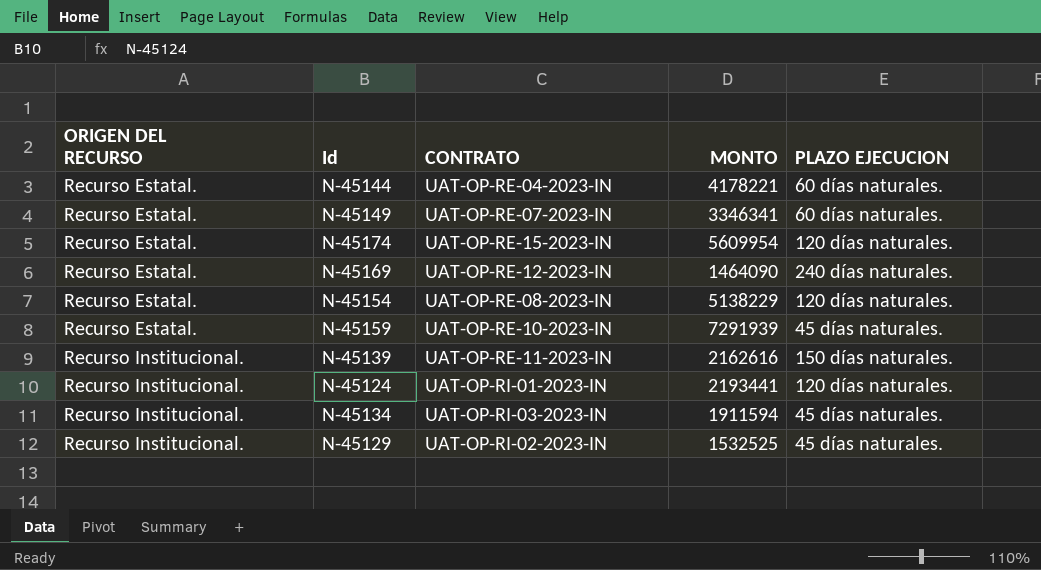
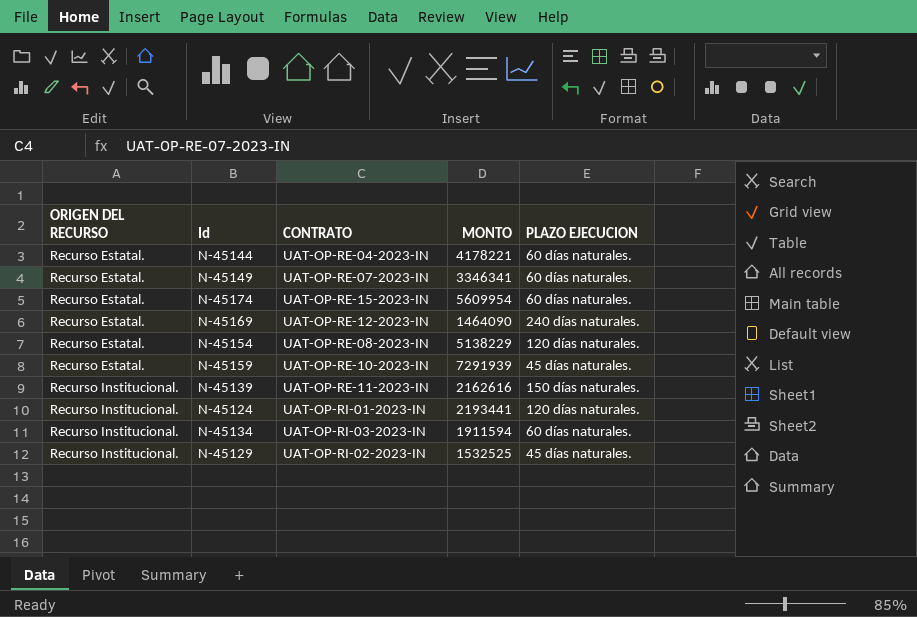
N-45174 | PLAZO EJECUCION: 120 días naturales. -> 60 días naturales.
N-45134 | PLAZO EJECUCION: 45 días naturales. -> 60 días naturales.

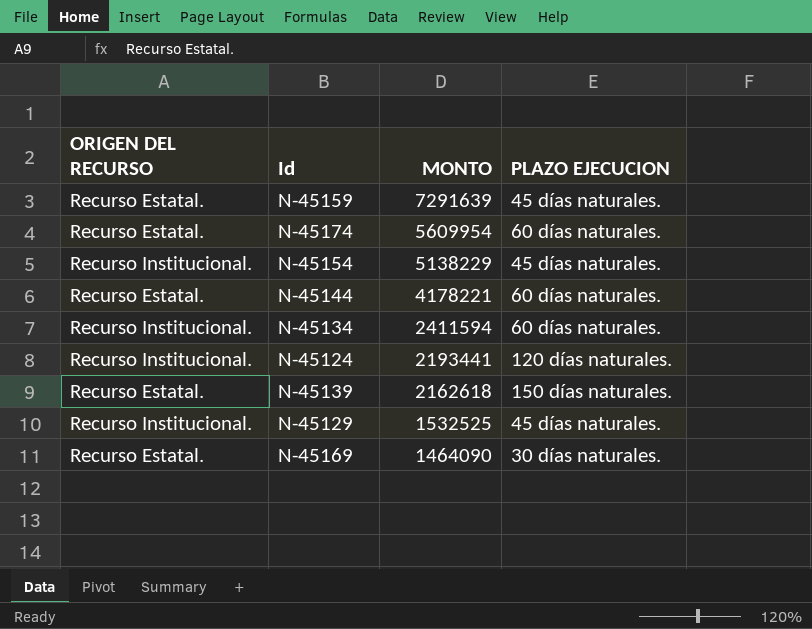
row order: ORIGEN DEL RECURSO ascending -> MONTO descending
column CONTRATO | position: 3 -> none
row N-45149: Recurso Estatal. | UAT-OP-RE-07-2023-IN | 3346341 | 60 días naturales. -> none
N-45159 | MONTO: 7291939 -> 7291639
N-45154 | ORIGEN DEL RECURSO: Recurso Estatal. -> Recurso Institucional.
N-45154 | PLAZO EJECUCION: 120 días naturales. -> 45 días naturales.
N-45134 | MONTO: 1911594 -> 2411594
N-45139 | ORIGEN DEL RECURSO: Recurso Institucional. -> Recurso Estatal.
N-45139 | MONTO: 2162616 -> 2162618
N-45169 | PLAZO EJECUCION: 240 días naturales. -> 30 días naturales.

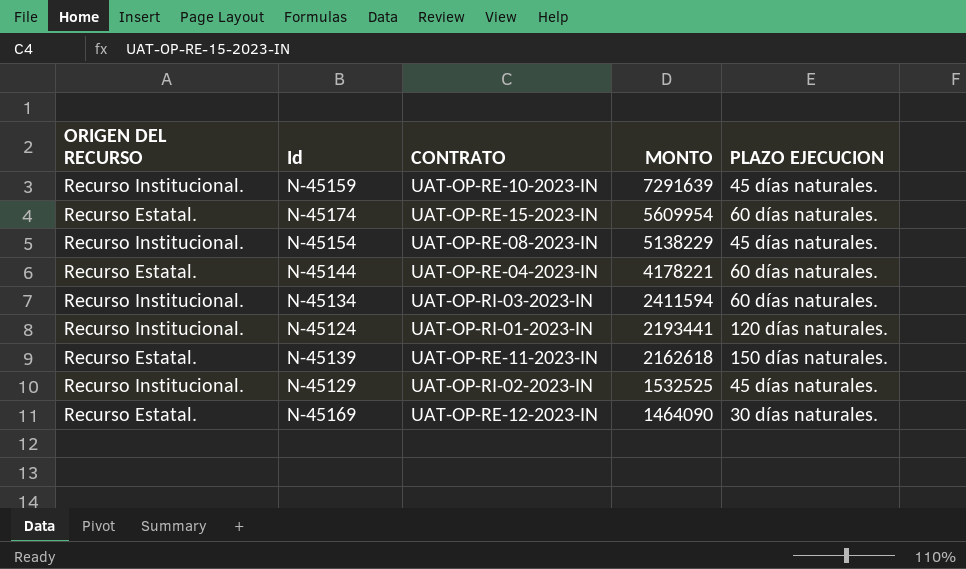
column CONTRATO | position: none -> 3
N-45159 | ORIGEN DEL RECURSO: Recurso Estatal. -> Recurso Institucional.

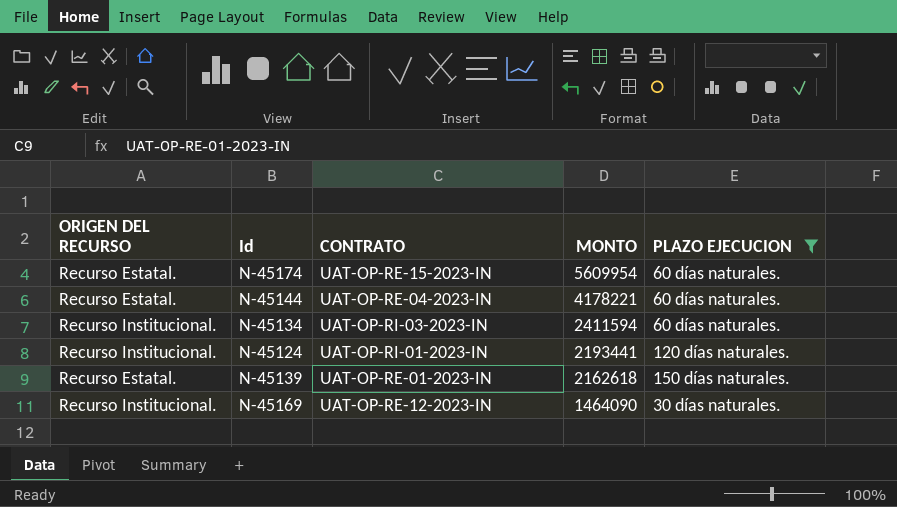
filter: none -> PLAZO EJECUCION != 45 días naturales.
N-45139 | CONTRATO: UAT-OP-RE-11-2023-IN -> UAT-OP-RE-01-2023-IN
N-45169 | ORIGEN DEL RECURSO: Recurso Estatal. -> Recurso Institucional.

